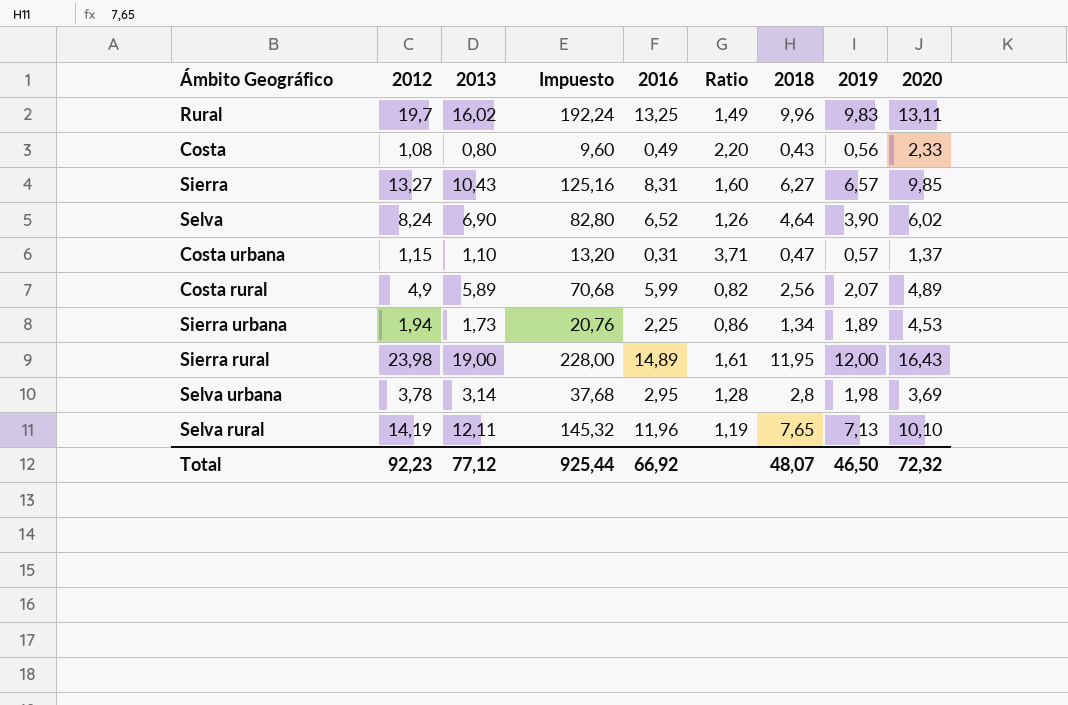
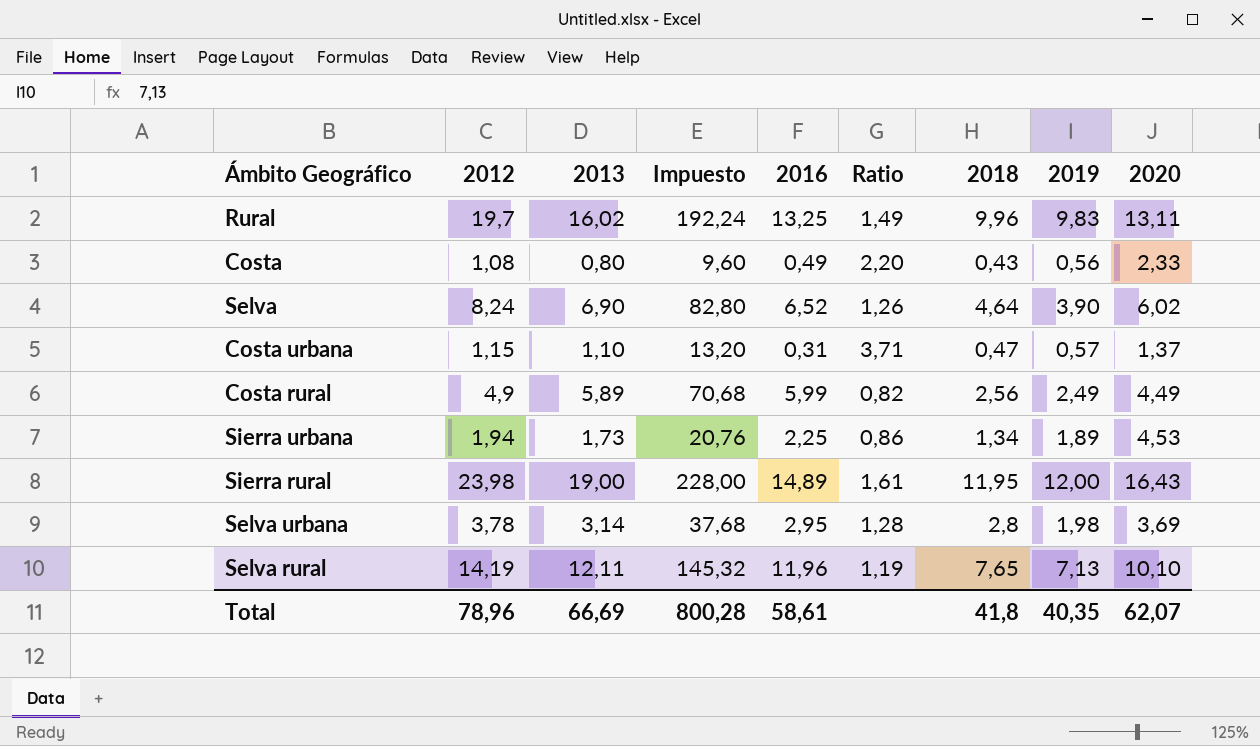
row Sierra: 13,27 | 10,43 | 125,16 | 8,31 | 1,60 | 6,27 | 6,57 | 9,85 -> none
Costa rural | 2019: 2,07 -> 2,49
Costa rural | 2020: 4,89 -> 4,49
Total | 2012: 92,23 -> 78,96
Total | 2013: 77,12 -> 66,69
Total | Impuesto: 925,44 -> 800,28
Total | 2016: 66,92 -> 58,61
Total | 2018: 48,07 -> 41,8
Total | 2019: 46,50 -> 40,35
Total | 2020: 72,32 -> 62,07

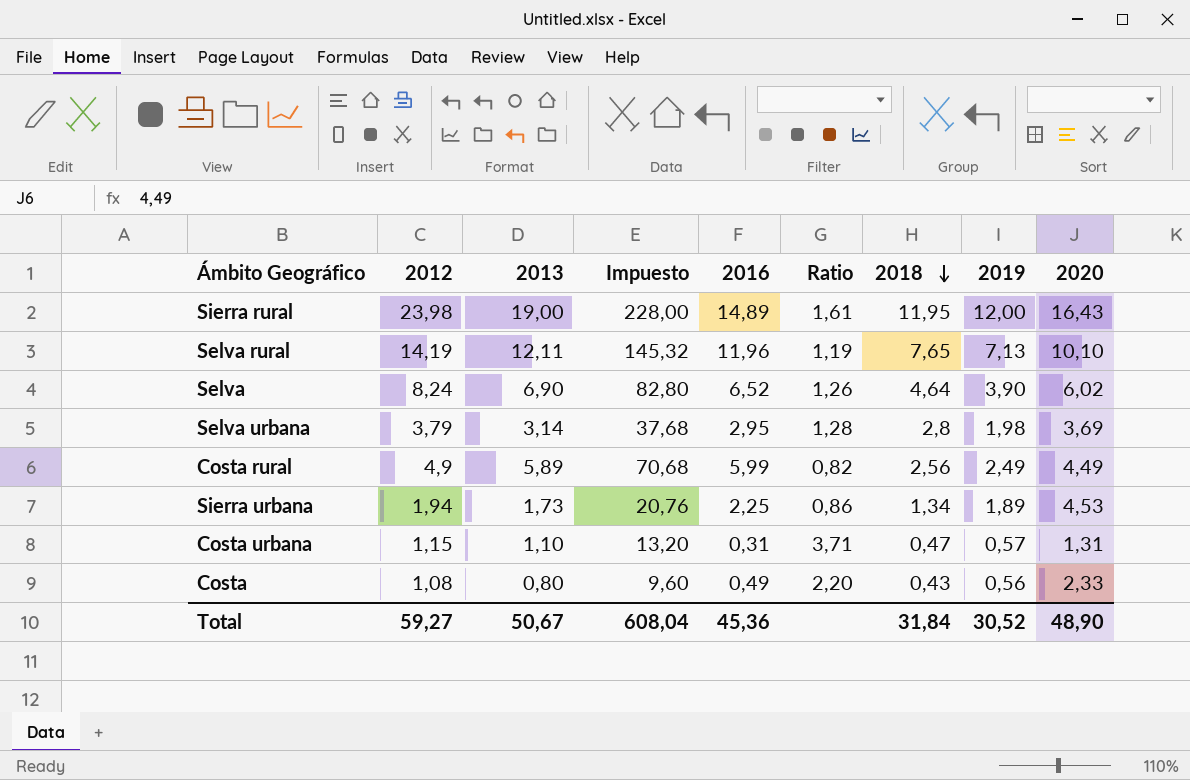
row order: none -> 2018 descending
row Rural: 19,7 | 16,02 | 192,24 | 13,25 | 1,49 | 9,96 | 9,83 | 13,11 -> none
Selva urbana | 2012: 3,78 -> 3,79
Costa urbana | 2020: 1,37 -> 1,31
Total | 2012: 78,96 -> 59,27
Total | 2013: 66,69 -> 50,67
Total | Impuesto: 800,28 -> 608,04
Total | 2016: 58,61 -> 45,36
Total | 2018: 41,8 -> 31,84
Total | 2019: 40,35 -> 30,52
Total | 2020: 62,07 -> 48,90

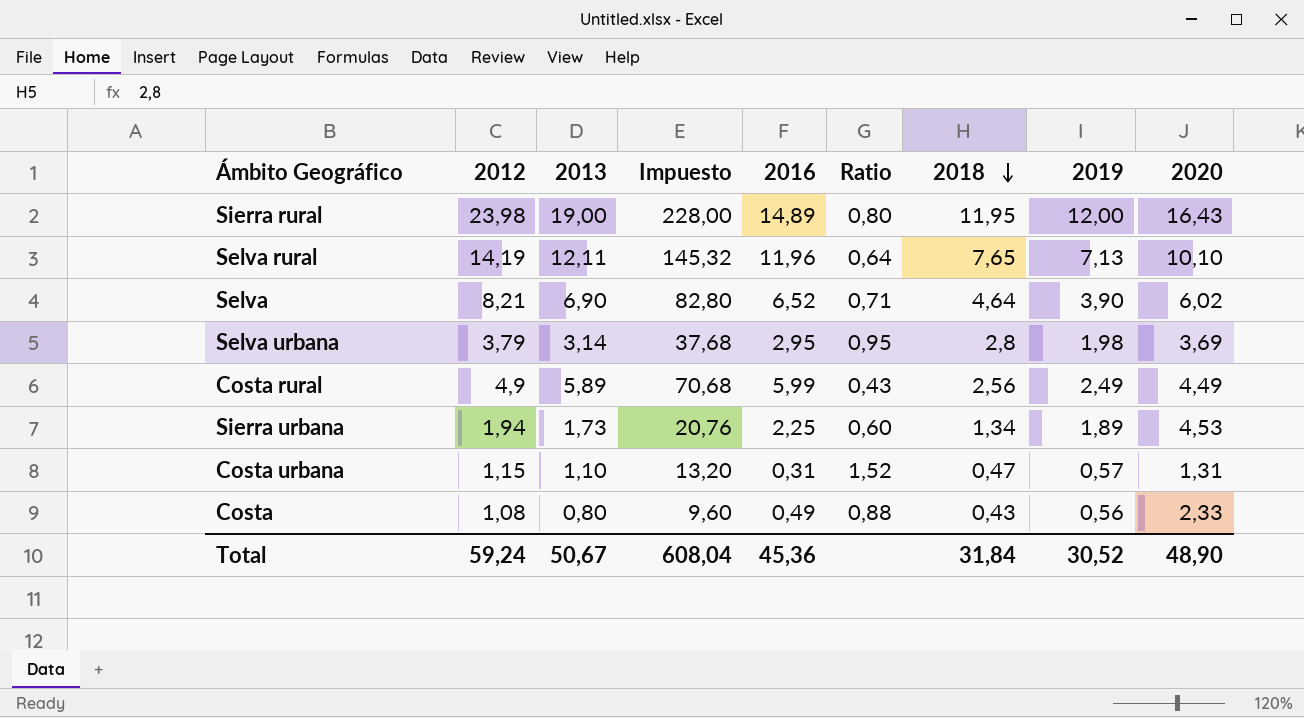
column Ratio | formula: [2012] / [2016] -> [2018] / [2016]
Selva | 2012: 8,24 -> 8,21
Total | 2012: 59,27 -> 59,24

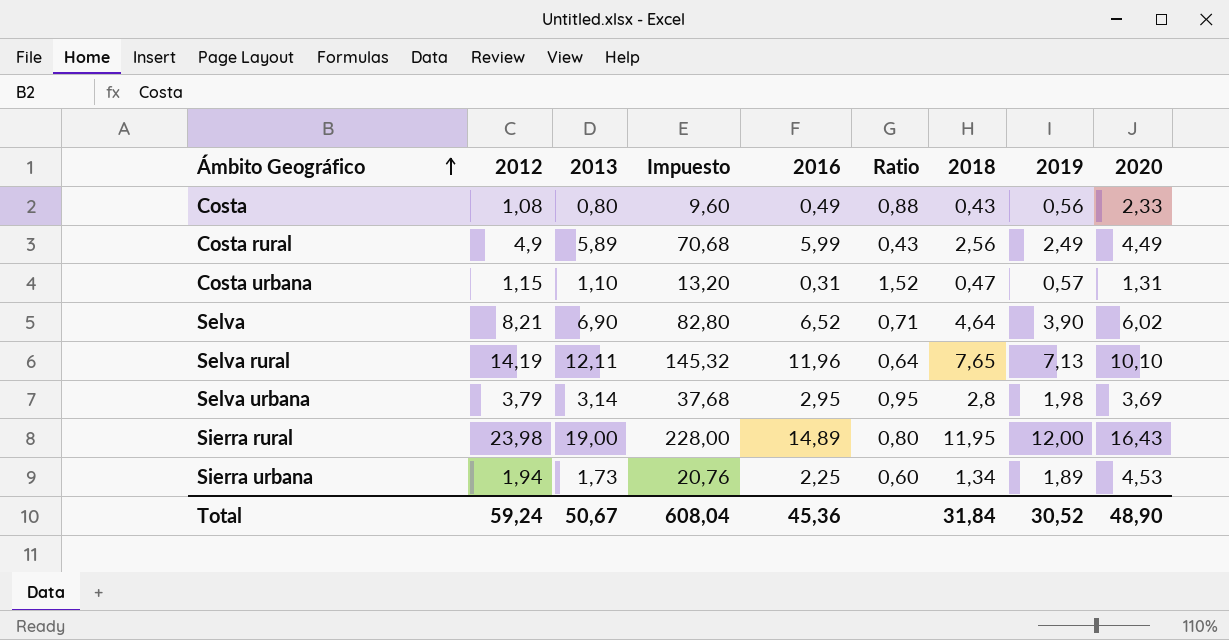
row order: 2018 descending -> Ámbito Geográfico ascending

